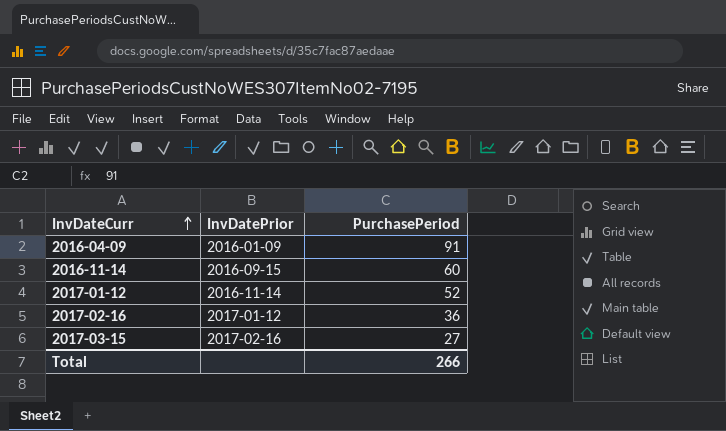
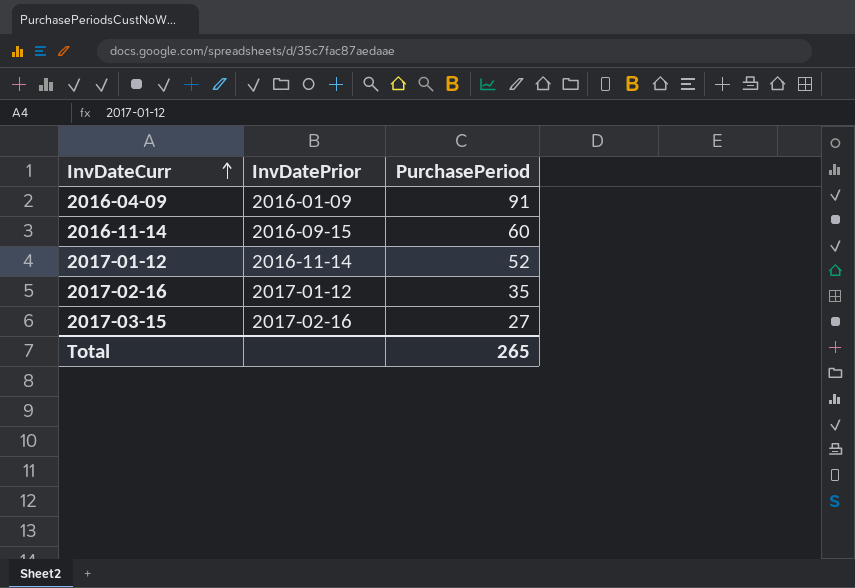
2017-02-16 | PurchasePeriod: 36 -> 35
Total | PurchasePeriod: 266 -> 265

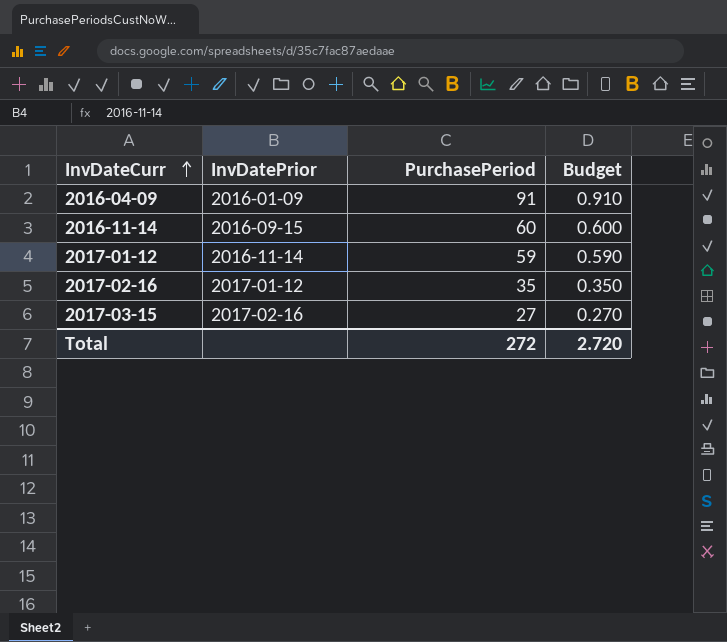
column Budget | formula: none -> [PurchasePeriod] * 0.01
2017-01-12 | PurchasePeriod: 52 -> 59
Total | PurchasePeriod: 265 -> 272

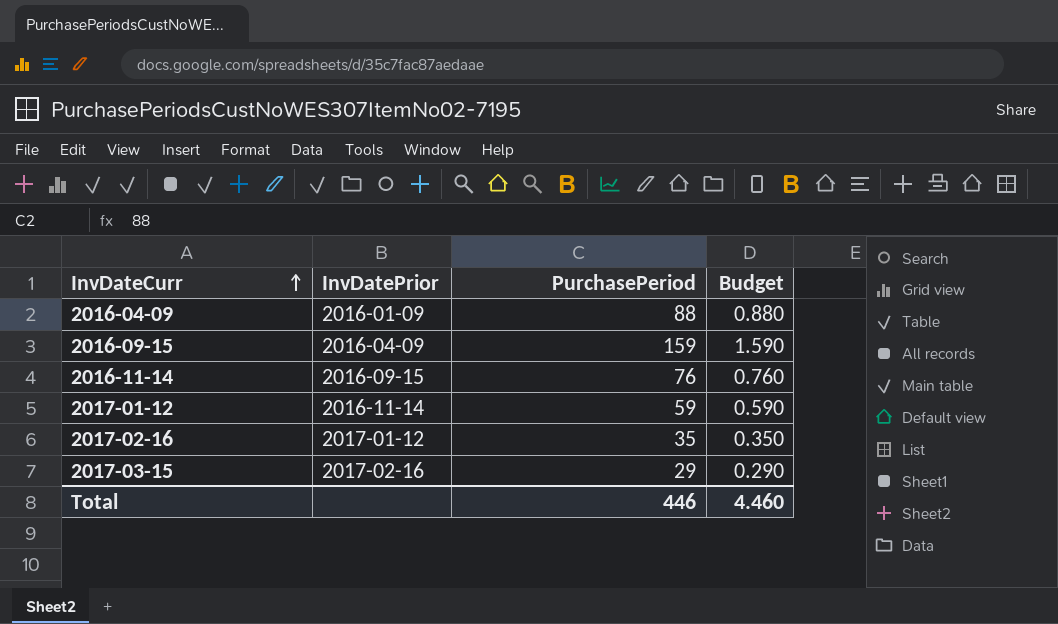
2016-04-09 | PurchasePeriod: 91 -> 88
2016-04-09 | Budget: 0.910 -> 0.880
row 2016-09-15: none -> 2016-04-09 | 159 | 1.590
2016-11-14 | PurchasePeriod: 60 -> 76
2016-11-14 | Budget: 0.600 -> 0.760
2017-03-15 | PurchasePeriod: 27 -> 29
2017-03-15 | Budget: 0.270 -> 0.290
Total | PurchasePeriod: 272 -> 446
Total | Budget: 2.720 -> 4.460

